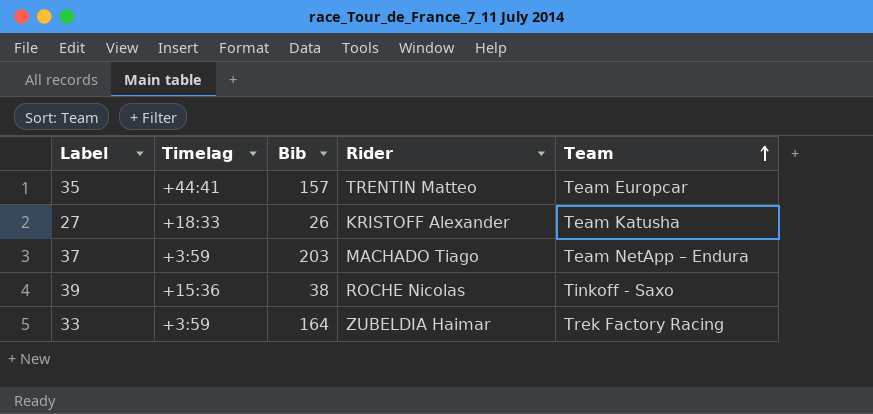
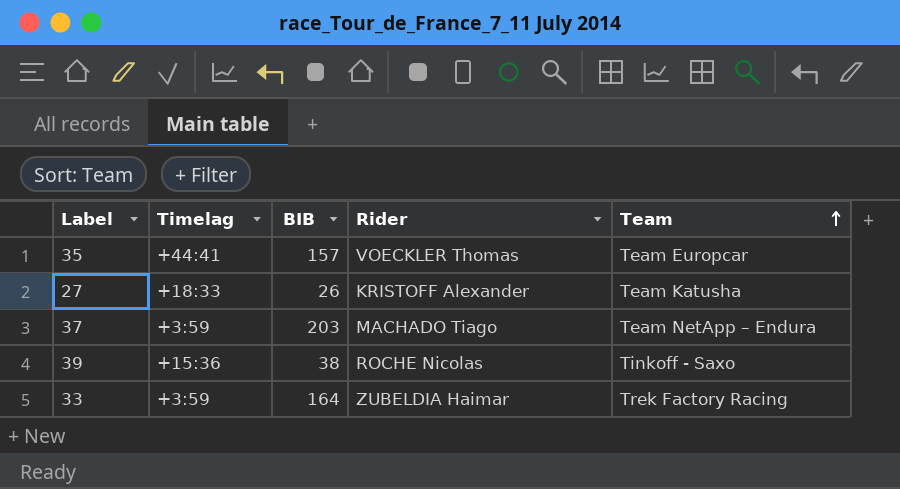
column name: Bib -> BIB
35 | Rider: TRENTIN Matteo -> VOECKLER Thomas

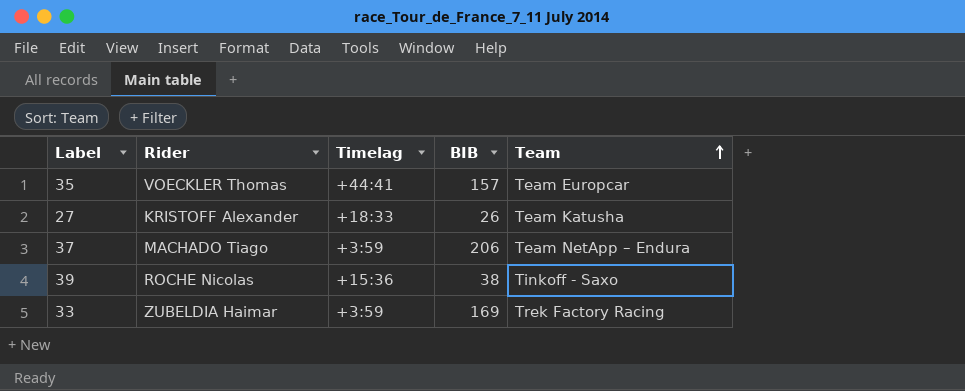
column Rider | position: 4 -> 2
37 | BIB: 203 -> 206
33 | BIB: 164 -> 169

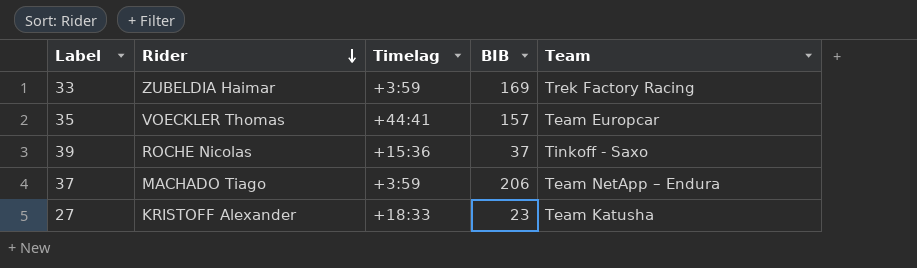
row order: Team ascending -> Rider descending
39 | BIB: 38 -> 37
27 | BIB: 26 -> 23

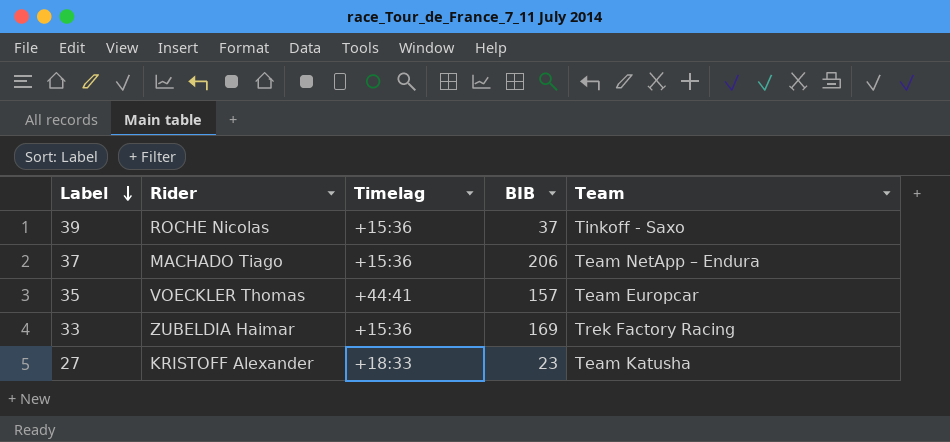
row order: Rider descending -> Label descending
37 | Timelag: +3:59 -> +15:36
33 | Timelag: +3:59 -> +15:36

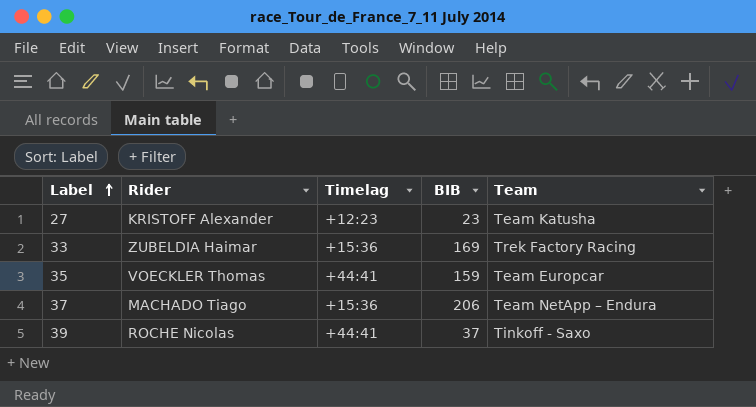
row order: Label descending -> Label ascending
27 | Timelag: +18:33 -> +12:23
35 | BIB: 157 -> 159
39 | Timelag: +15:36 -> +44:41

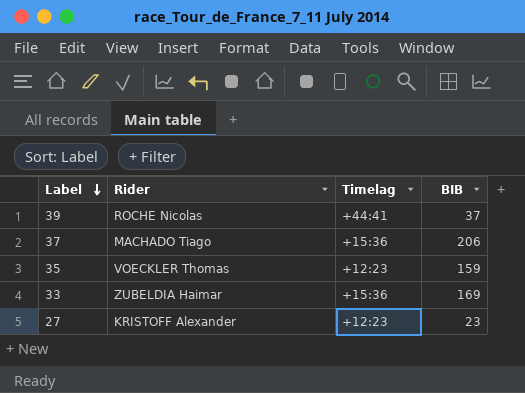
row order: Label ascending -> Label descending
column Team | position: 5 -> none
35 | Timelag: +44:41 -> +12:23

